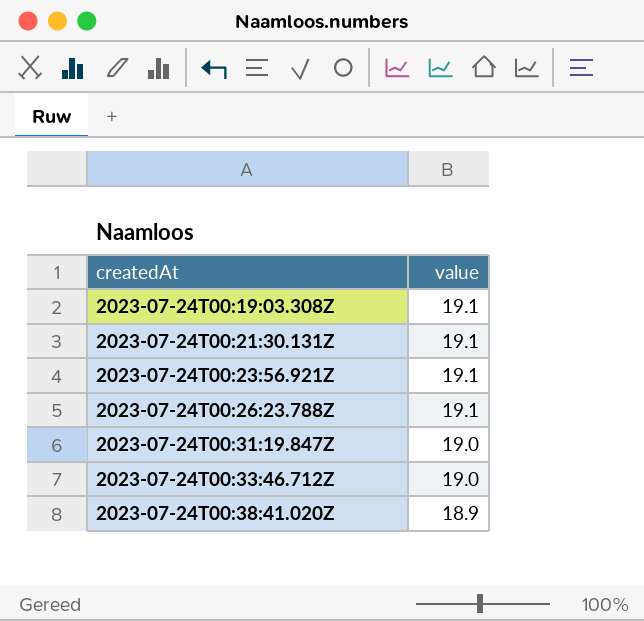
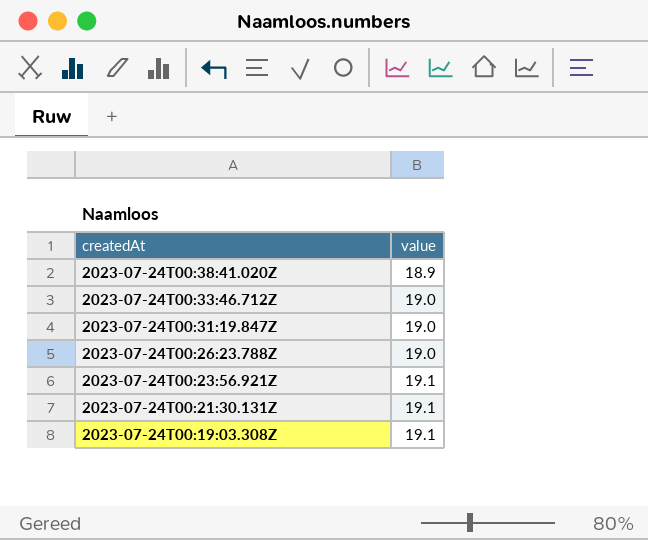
row order: createdAt ascending -> createdAt descending
2023-07-24T00:26:23.788Z | value: 19.1 -> 19.0

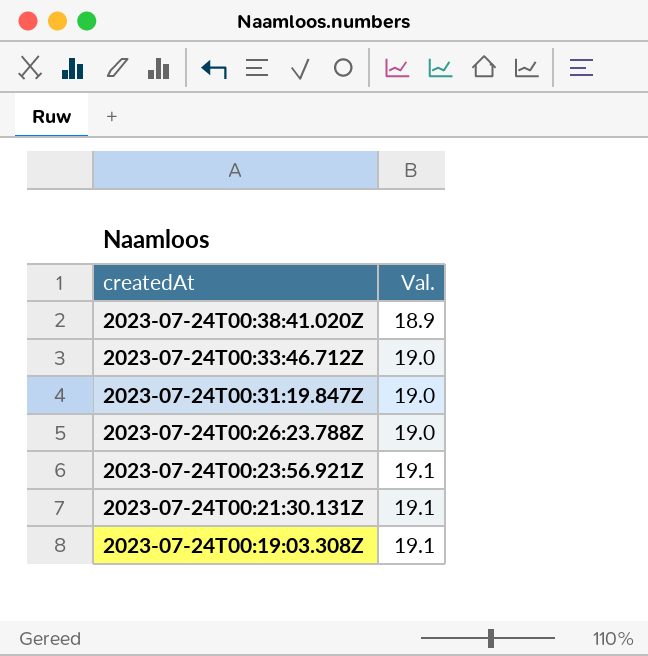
column name: value -> Val.

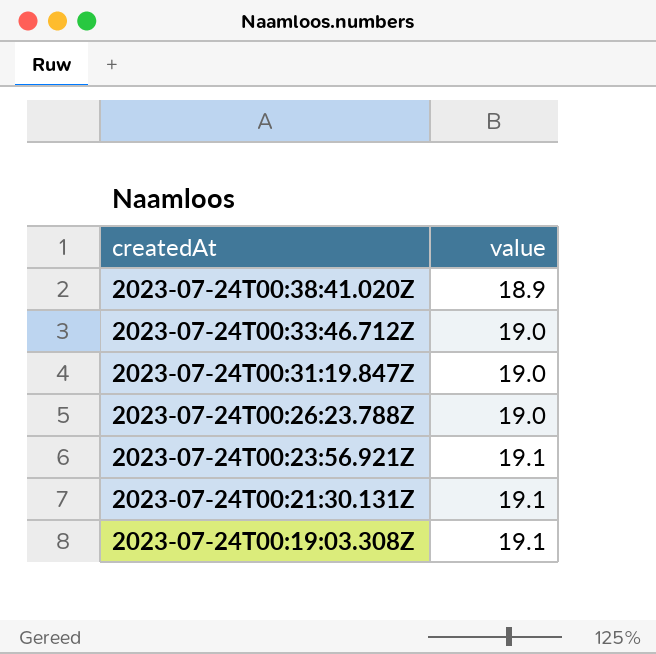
column name: Val. -> value

